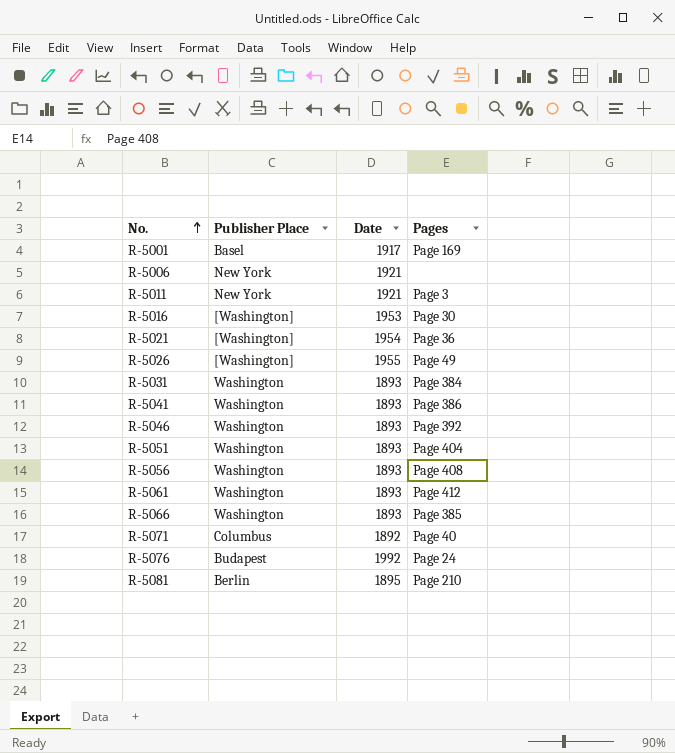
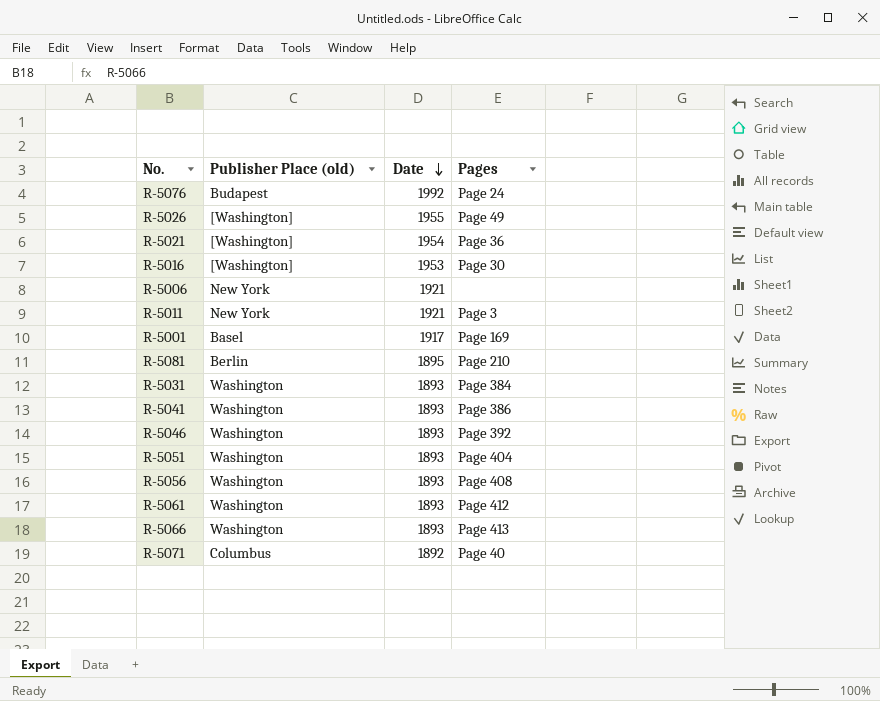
row order: No. ascending -> Date descending
column name: Publisher Place -> Publisher Place (old)
R-5066 | Pages: Page 385 -> Page 413

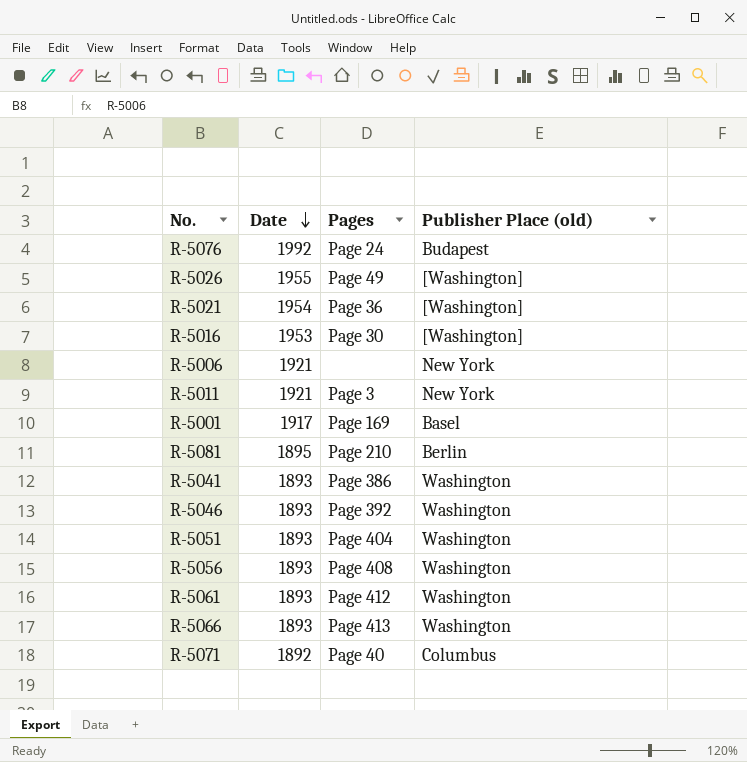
column Publisher Place (old) | position: 2 -> 4
row R-5031: Washington | 1893 | Page 384 -> none

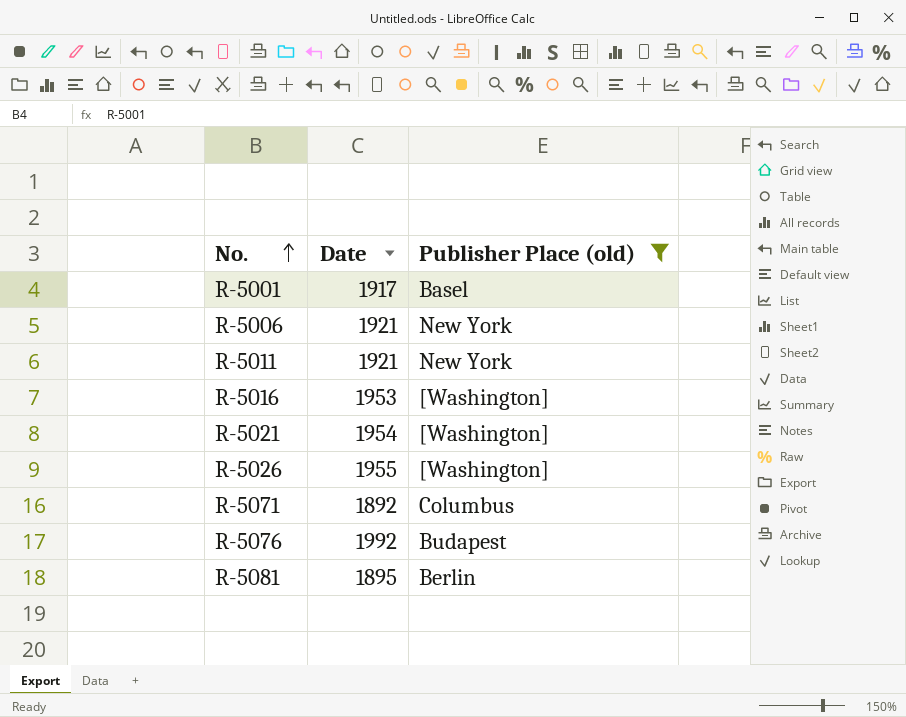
filter: none -> Publisher Place (old) != Washington
row order: Date descending -> No. ascending
column Pages | position: 3 -> none

